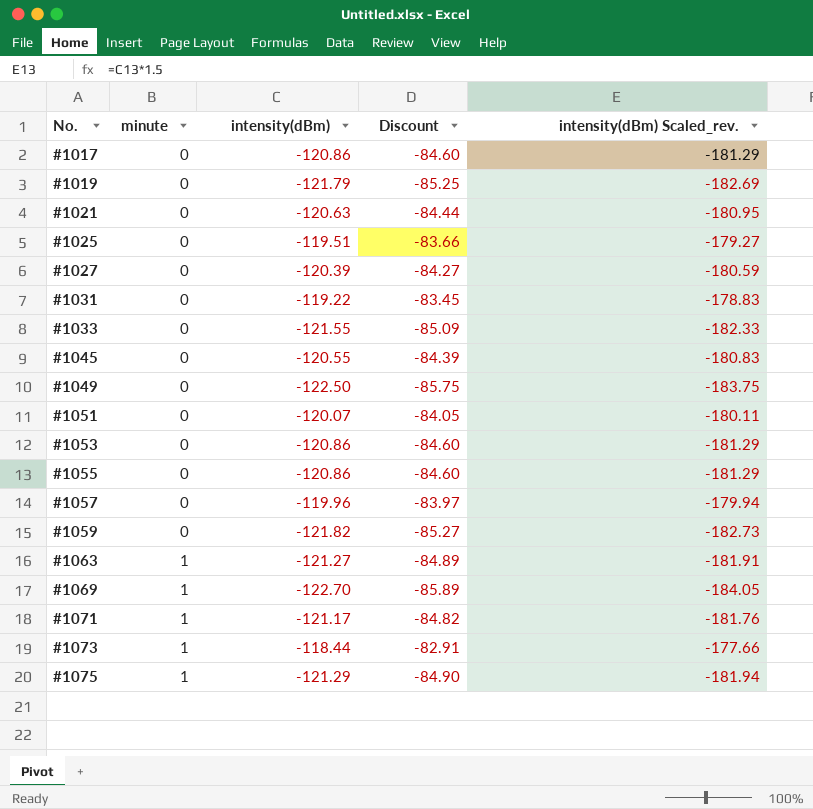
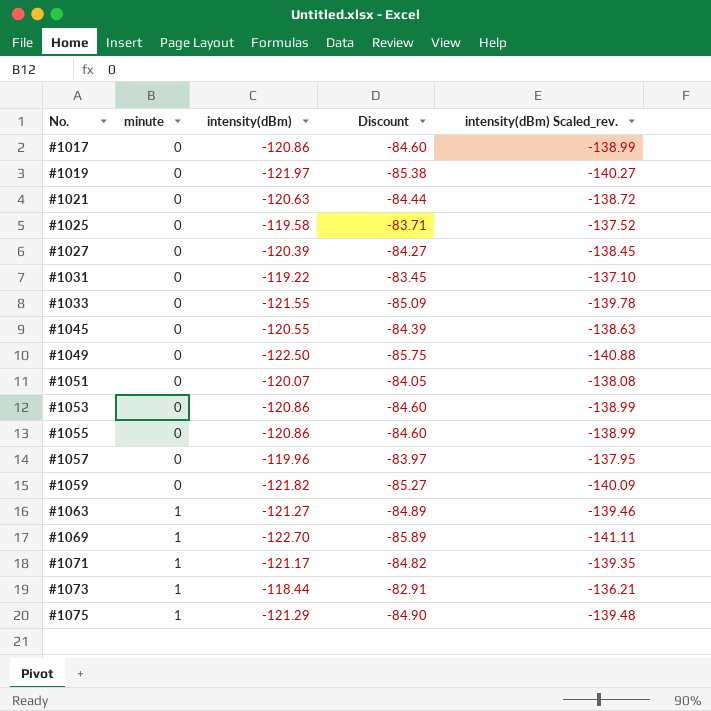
column intensity(dBm) Scaled_rev. | formula: [intensity(dBm)] * 1.5 -> [intensity(dBm)] * 1.15
#1019 | intensity(dBm): -121.79 -> -121.97
#1019 | Discount: -85.25 -> -85.38
#1025 | intensity(dBm): -119.51 -> -119.58
#1025 | Discount: -83.66 -> -83.71

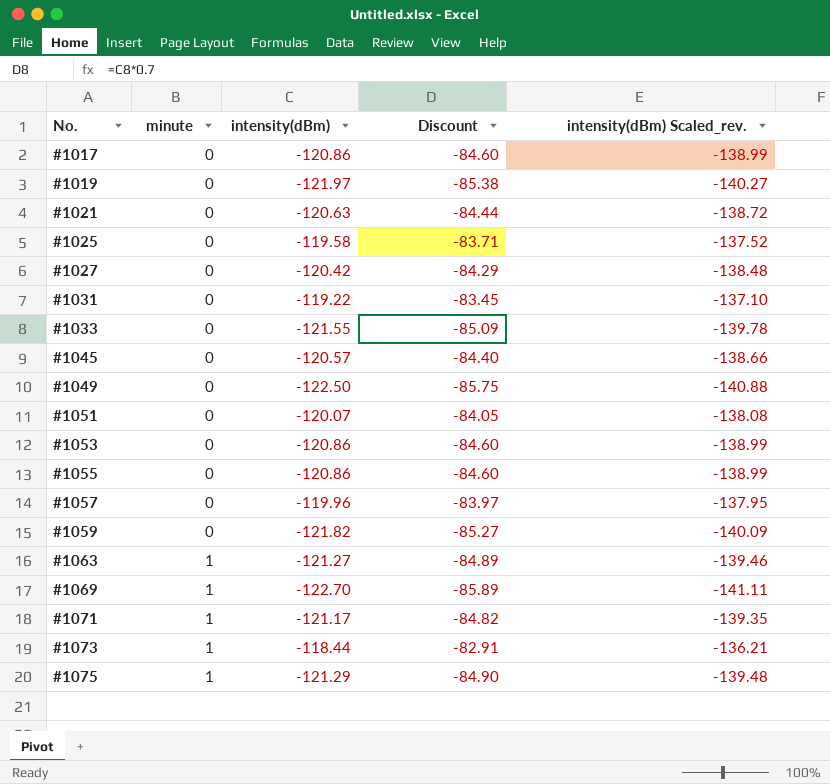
#1027 | intensity(dBm): -120.39 -> -120.42
#1027 | Discount: -84.27 -> -84.29
#1027 | intensity(dBm) Scaled_rev.: -138.45 -> -138.48
#1045 | intensity(dBm): -120.55 -> -120.57
#1045 | Discount: -84.39 -> -84.40
#1045 | intensity(dBm) Scaled_rev.: -138.63 -> -138.66

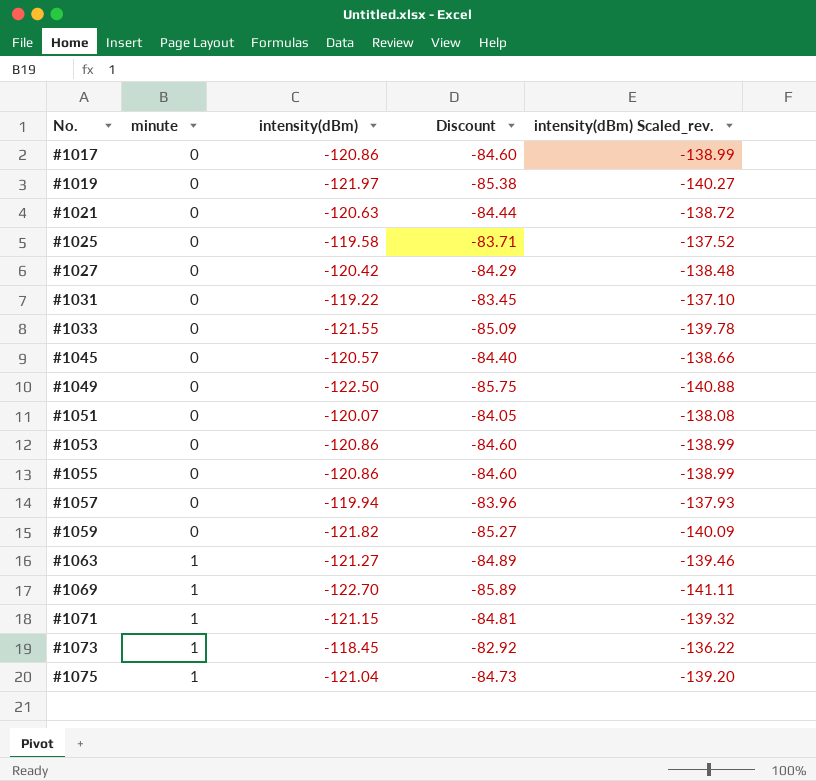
#1057 | intensity(dBm): -119.96 -> -119.94
#1057 | Discount: -83.97 -> -83.96
#1057 | intensity(dBm) Scaled_rev.: -137.95 -> -137.93
#1071 | intensity(dBm): -121.17 -> -121.15
#1071 | Discount: -84.82 -> -84.81
#1071 | intensity(dBm) Scaled_rev.: -139.35 -> -139.32
#1073 | intensity(dBm): -118.44 -> -118.45
#1073 | Discount: -82.91 -> -82.92
#1073 | intensity(dBm) Scaled_rev.: -136.21 -> -136.22
#1075 | intensity(dBm): -121.29 -> -121.04
#1075 | Discount: -84.90 -> -84.73
#1075 | intensity(dBm) Scaled_rev.: -139.48 -> -139.20

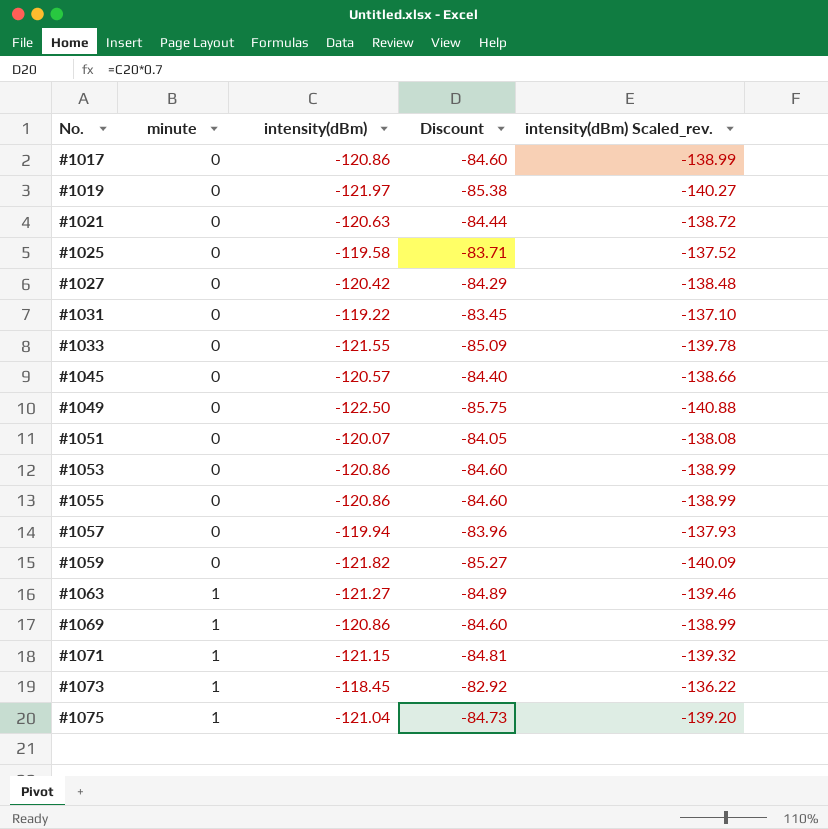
#1069 | intensity(dBm): -122.70 -> -120.86
#1069 | Discount: -85.89 -> -84.60
#1069 | intensity(dBm) Scaled_rev.: -141.11 -> -138.99

